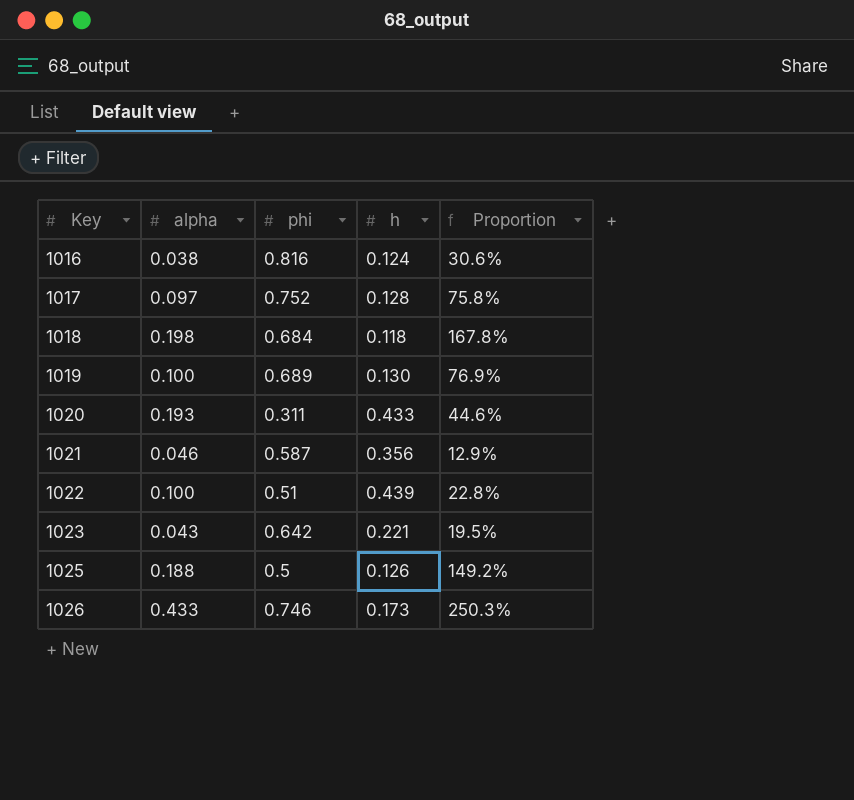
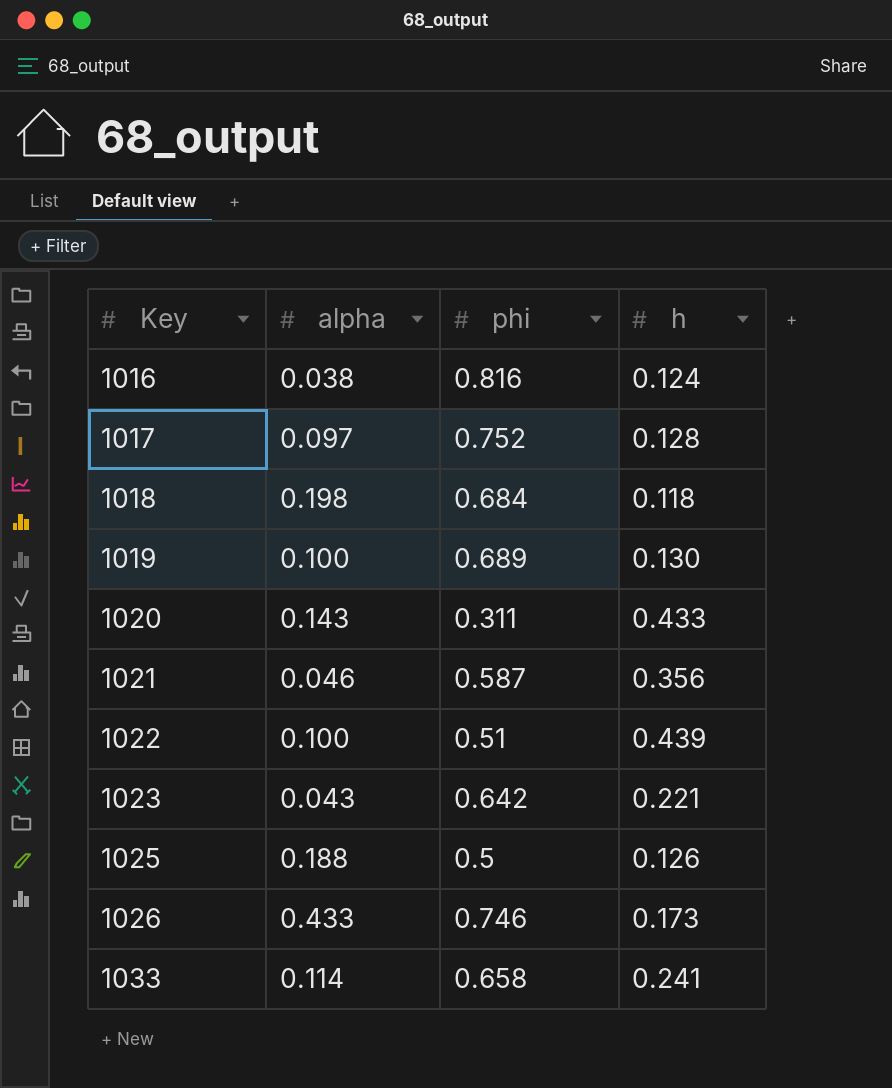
column Proportion | formula: [alpha] / [h] -> none
1020 | alpha: 0.193 -> 0.143
row 1033: none -> 0.114 | 0.658 | 0.241

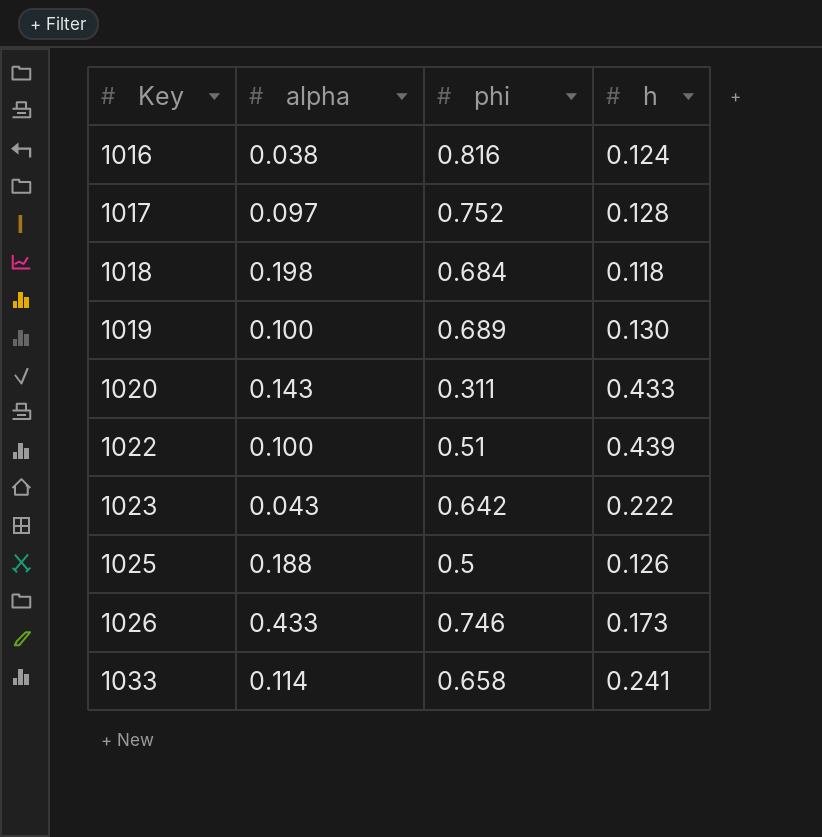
row 1021: 0.046 | 0.587 | 0.356 -> none
1023 | h: 0.221 -> 0.222

